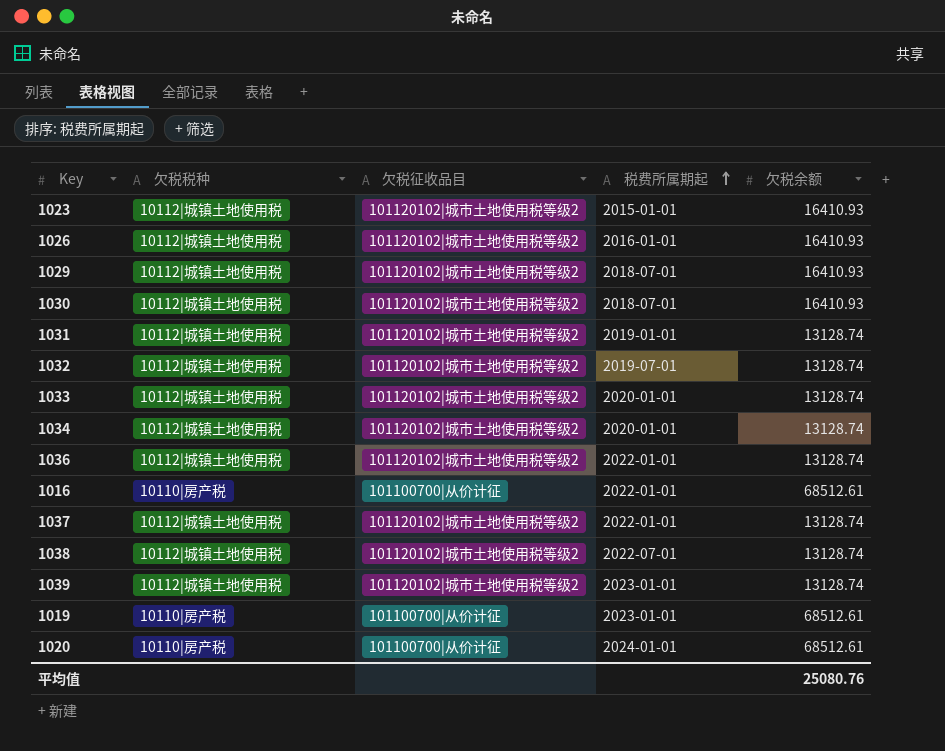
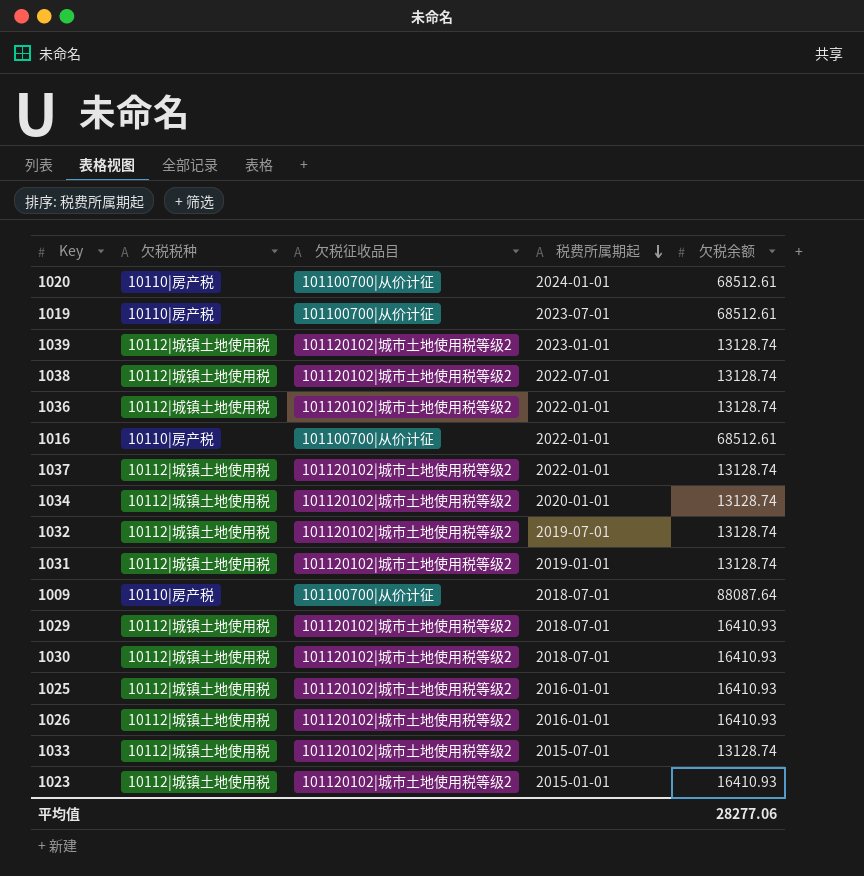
row order: 税费所属期起 ascending -> 税费所属期起 descending
1019 | 税费所属期起: 2023-01-01 -> 2023-07-01
row 1009: none -> 10110|房产税 | 101100700|从价计征 | 2018-07-01 | 88087.64
row 1025: none -> 10112|城镇土地使用税 | 101120102|城市土地使用税等级2 | 2016-01-01 | 16410.93
1033 | 税费所属期起: 2020-01-01 -> 2015-07-01
平均值 | 欠税余额: 25080.76 -> 28277.06

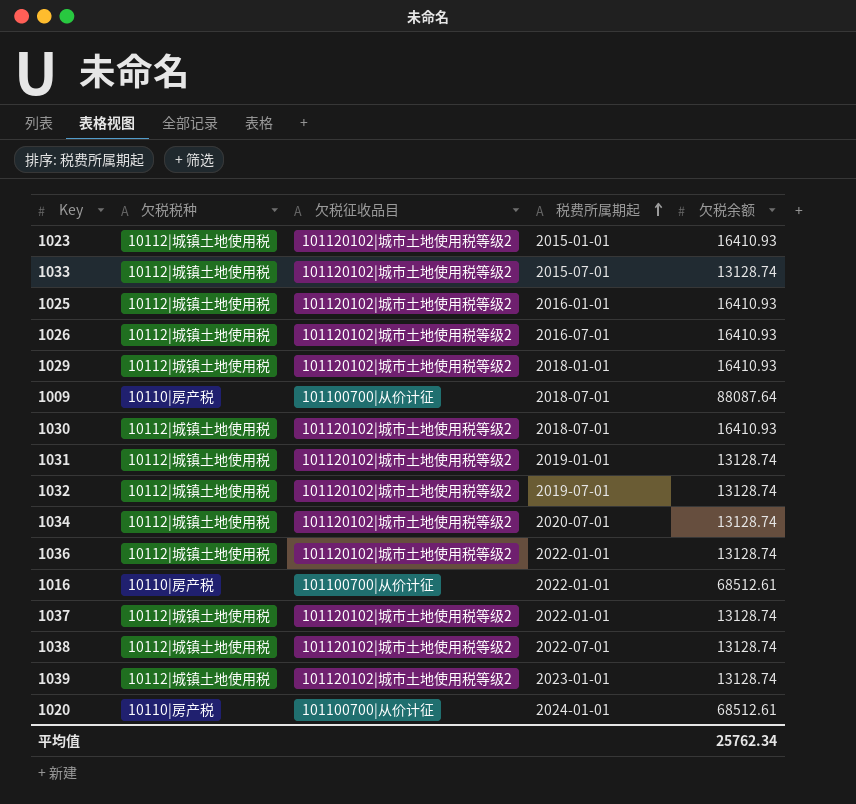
row order: 税费所属期起 descending -> 税费所属期起 ascending
row 1019: 10110|房产税 | 101100700|从价计征 | 2023-07-01 | 68512.61 -> none
1026 | 税费所属期起: 2016-01-01 -> 2016-07-01
1029 | 税费所属期起: 2018-07-01 -> 2018-01-01
1034 | 税费所属期起: 2020-01-01 -> 2020-07-01
平均值 | 欠税余额: 28277.06 -> 25762.34

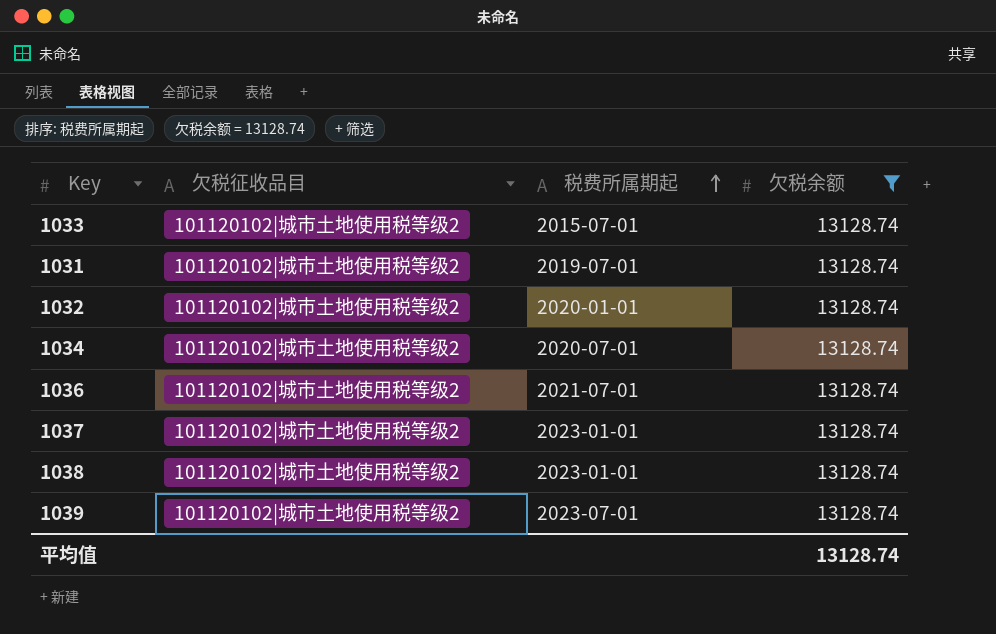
filter: none -> 欠税余额 = 13128.74
column 欠税税种 | position: 2 -> none
1031 | 税费所属期起: 2019-01-01 -> 2019-07-01
1032 | 税费所属期起: 2019-07-01 -> 2020-01-01
1036 | 税费所属期起: 2022-01-01 -> 2021-07-01
1037 | 税费所属期起: 2022-01-01 -> 2023-01-01
1038 | 税费所属期起: 2022-07-01 -> 2023-01-01
1039 | 税费所属期起: 2023-01-01 -> 2023-07-01
平均值 | 欠税余额: 25762.34 -> 13128.74

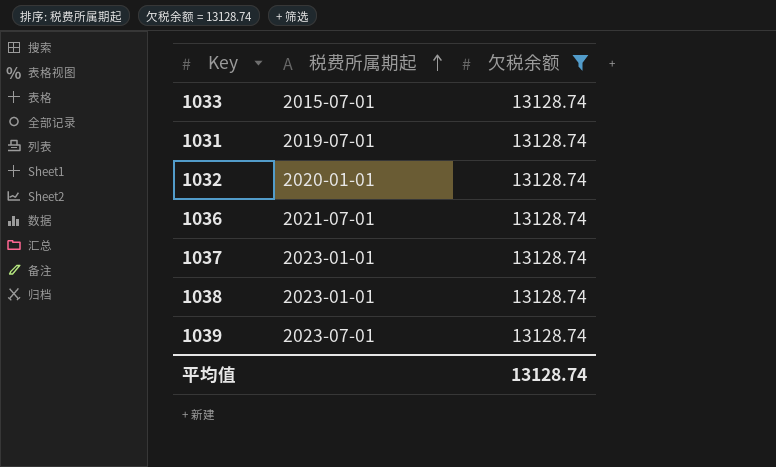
column 欠税征收品目 | position: 2 -> none
row 1034: 101120102|城市土地使用税等级2 | 2020-07-01 | 13128.74 -> none

